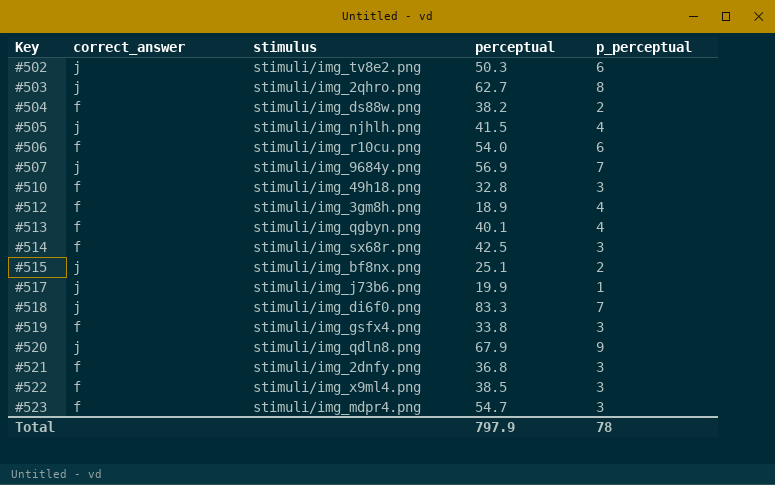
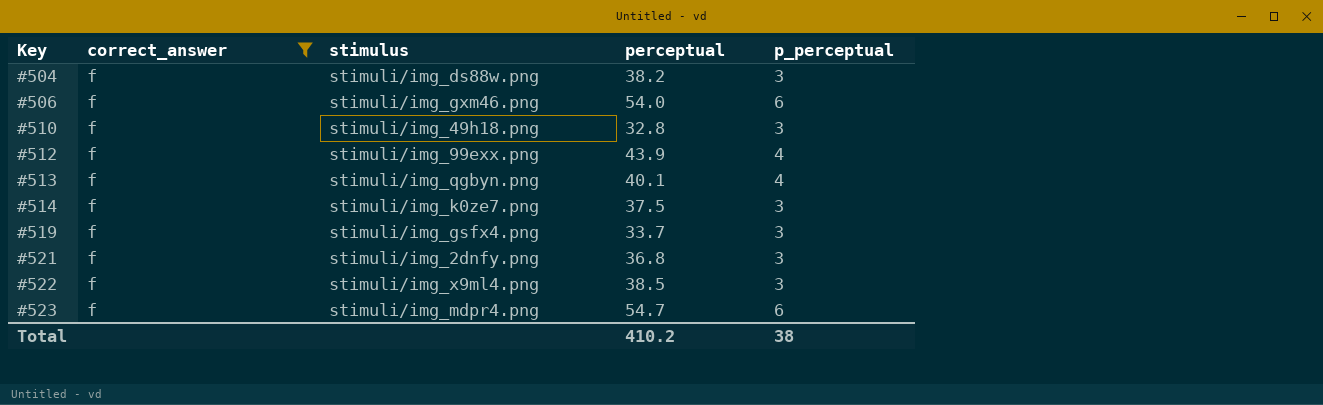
filter: none -> correct_answer = f
#504 | p_perceptual: 2 -> 3
#506 | stimulus: stimuli/img_r10cu.png -> stimuli/img_gxm46.png
#512 | stimulus: stimuli/img_3gm8h.png -> stimuli/img_99exx.png
#512 | perceptual: 18.9 -> 43.9
#514 | stimulus: stimuli/img_sx68r.png -> stimuli/img_k0ze7.png
#514 | perceptual: 42.5 -> 37.5
#519 | perceptual: 33.8 -> 33.7
#523 | p_perceptual: 3 -> 6
Total | perceptual: 797.9 -> 410.2
Total | p_perceptual: 78 -> 38

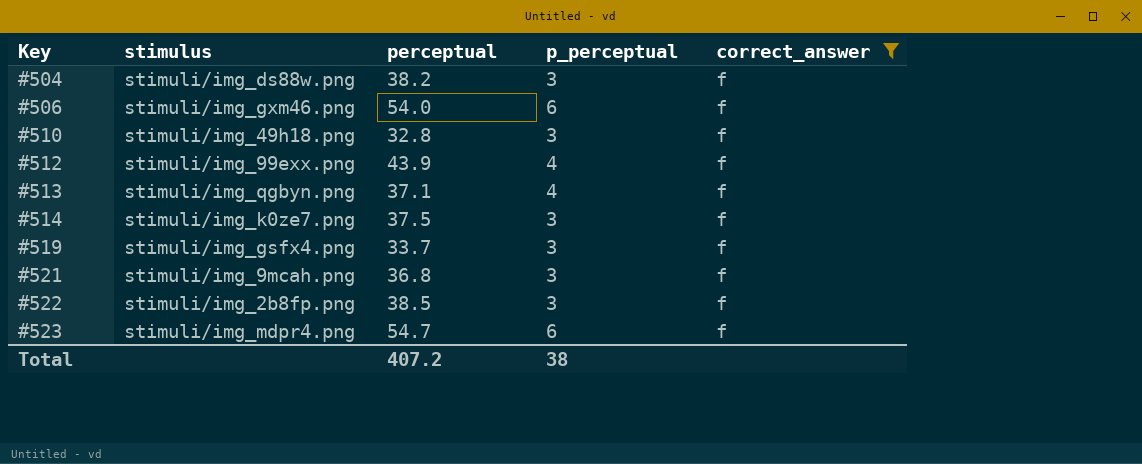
column correct_answer | position: 2 -> 5
#513 | perceptual: 40.1 -> 37.1
#521 | stimulus: stimuli/img_2dnfy.png -> stimuli/img_9mcah.png
#522 | stimulus: stimuli/img_x9ml4.png -> stimuli/img_2b8fp.png
Total | perceptual: 410.2 -> 407.2

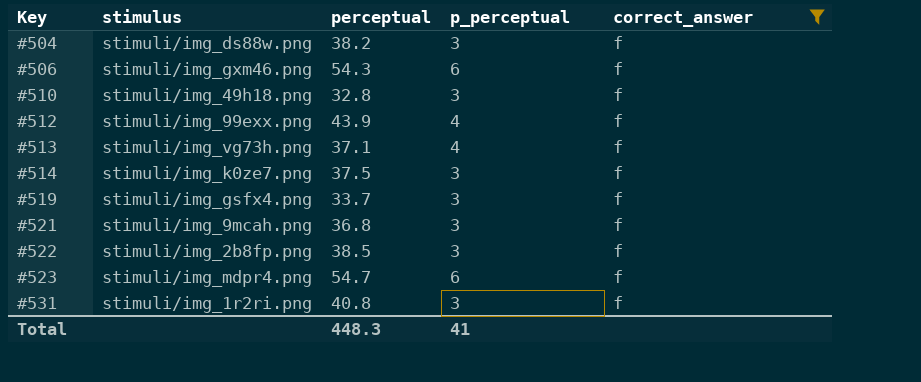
#506 | perceptual: 54.0 -> 54.3
#513 | stimulus: stimuli/img_qgbyn.png -> stimuli/img_vg73h.png
row #531: none -> stimuli/img_1r2ri.png | 40.8 | 3 | f
Total | perceptual: 407.2 -> 448.3
Total | p_perceptual: 38 -> 41

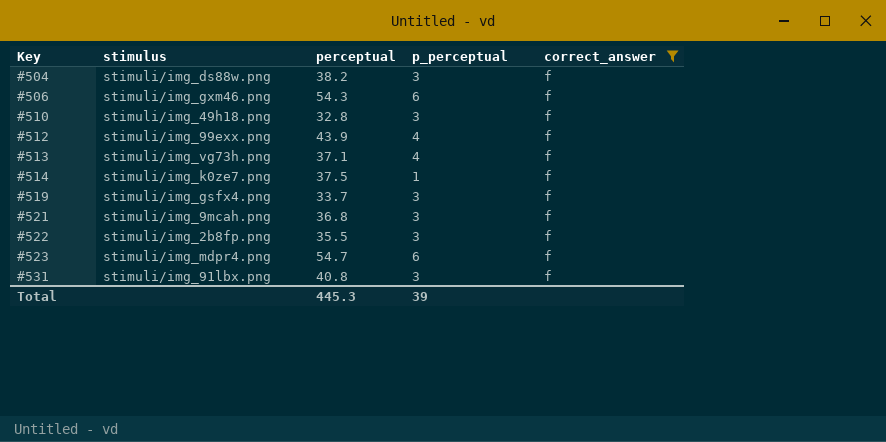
#514 | p_perceptual: 3 -> 1
#522 | perceptual: 38.5 -> 35.5
#531 | stimulus: stimuli/img_1r2ri.png -> stimuli/img_91lbx.png
Total | perceptual: 448.3 -> 445.3
Total | p_perceptual: 41 -> 39

